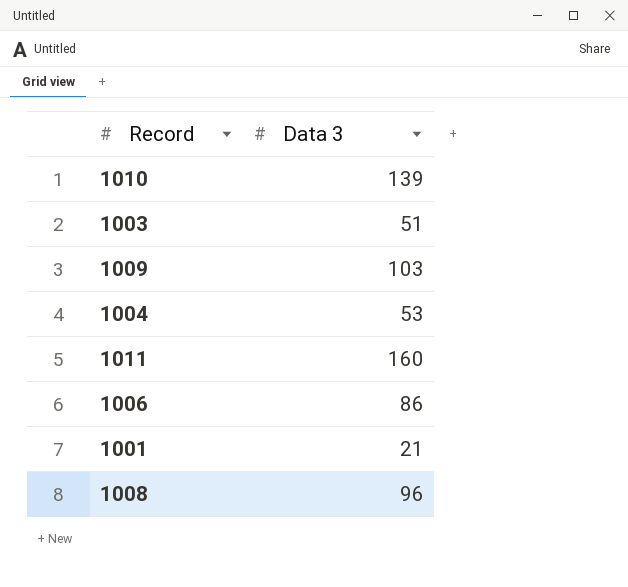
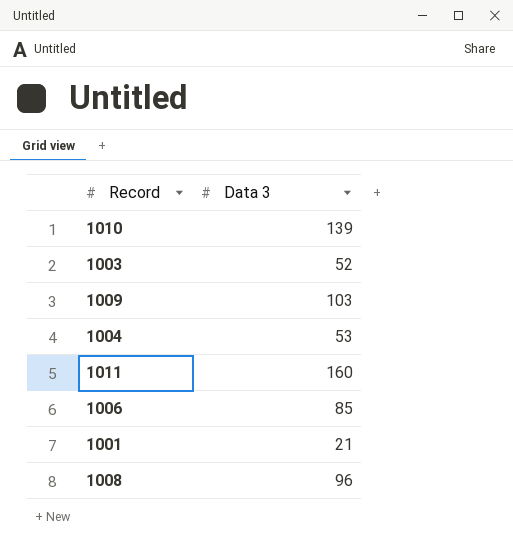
1003 | Data 3: 51 -> 52
1006 | Data 3: 86 -> 85

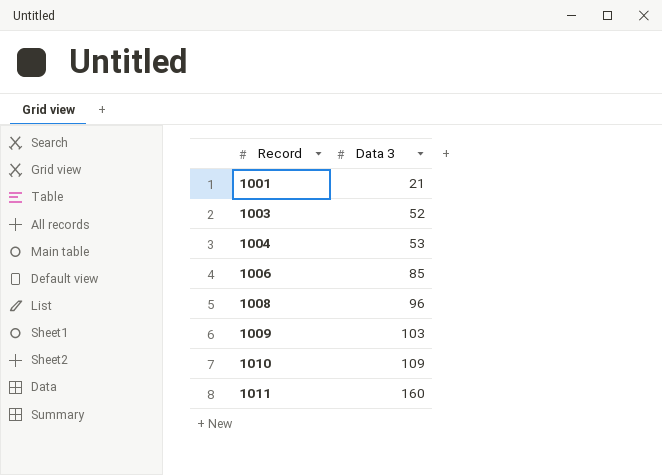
row order: none -> Record ascending
1010 | Data 3: 139 -> 109

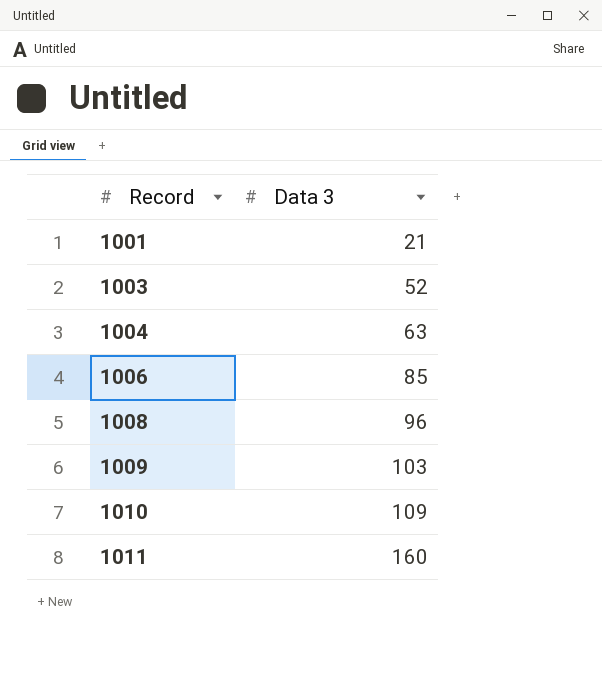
1004 | Data 3: 53 -> 63

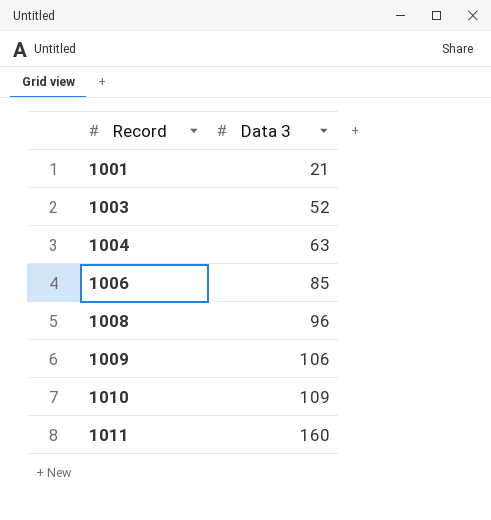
1009 | Data 3: 103 -> 106

